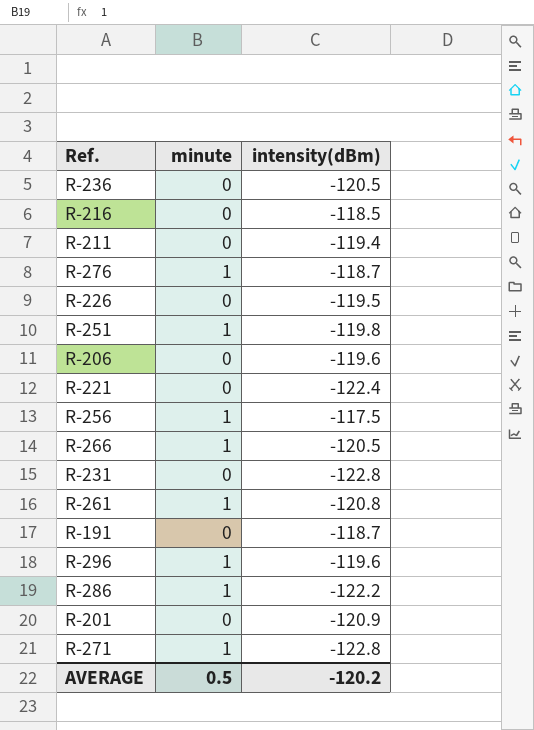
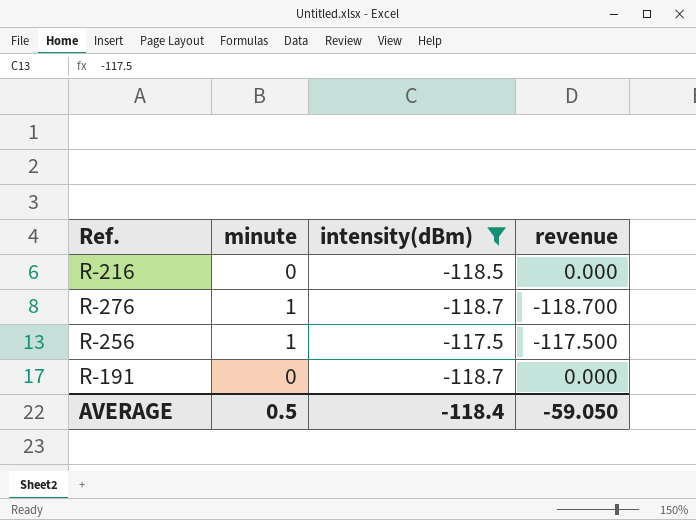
filter: none -> intensity(dBm) >= -118.7
column revenue | formula: none -> [minute] * [intensity(dBm)]
AVERAGE | intensity(dBm): -120.2 -> -118.4

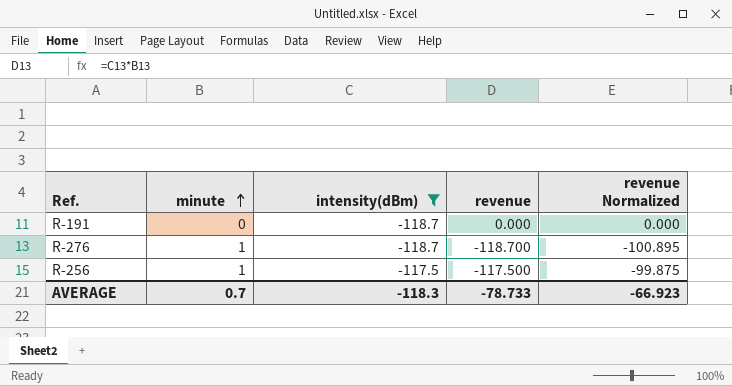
row order: none -> minute ascending
column revenue Normalized | formula: none -> [revenue] * 0.85
row R-216: 0 | -118.5 | 0.000 -> none
AVERAGE | minute: 0.5 -> 0.7
AVERAGE | intensity(dBm): -118.4 -> -118.3
AVERAGE | revenue: -59.050 -> -78.733

